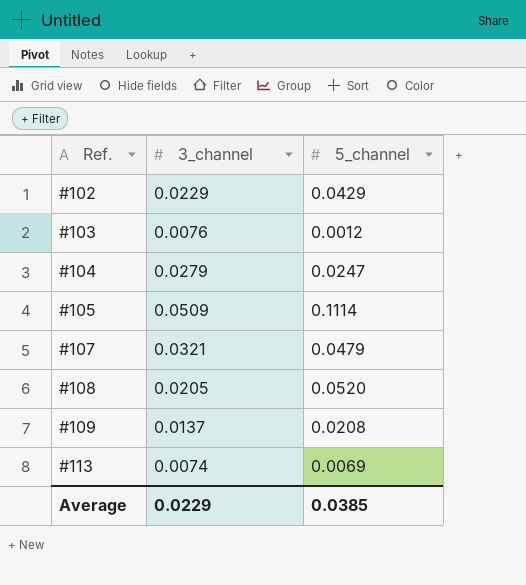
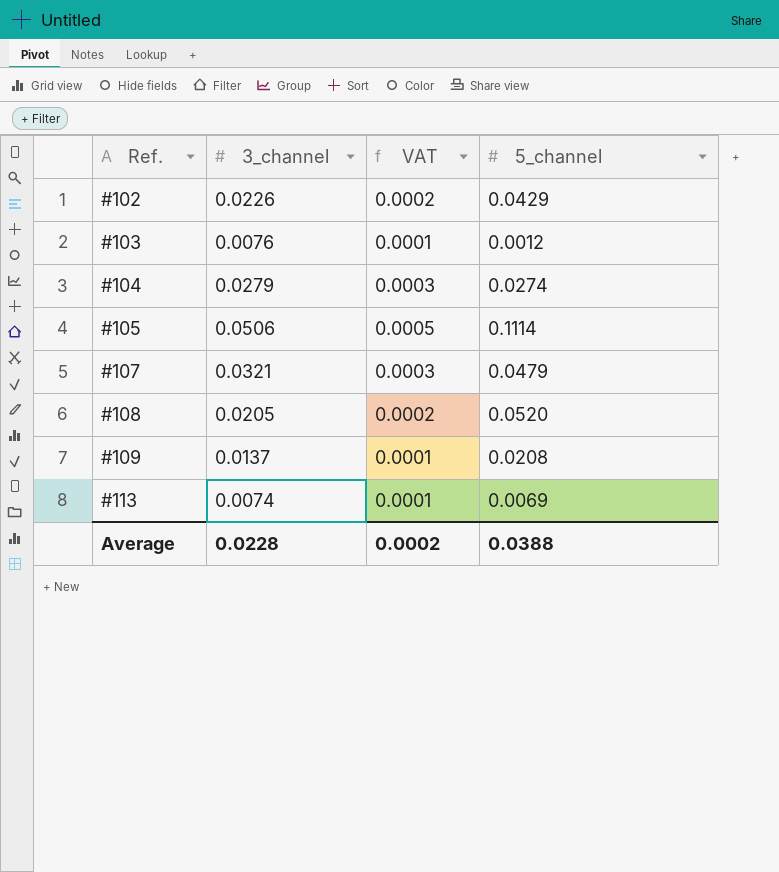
column VAT | formula: none -> [3_channel] * 0.01
#102 | 3_channel: 0.0229 -> 0.0226
#104 | 5_channel: 0.0247 -> 0.0274
#105 | 3_channel: 0.0509 -> 0.0506
Average | 3_channel: 0.0229 -> 0.0228
Average | 5_channel: 0.0385 -> 0.0388

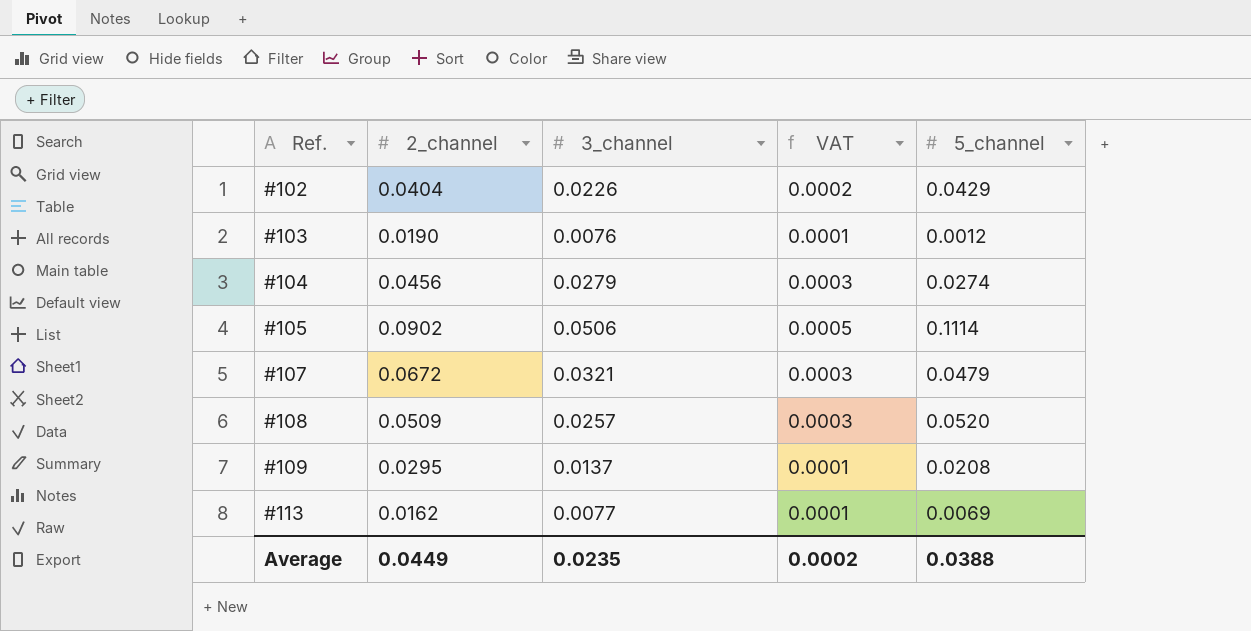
column 2_channel | position: none -> 2
#108 | 3_channel: 0.0205 -> 0.0257
#108 | VAT: 0.0002 -> 0.0003
#113 | 3_channel: 0.0074 -> 0.0077
Average | 3_channel: 0.0228 -> 0.0235

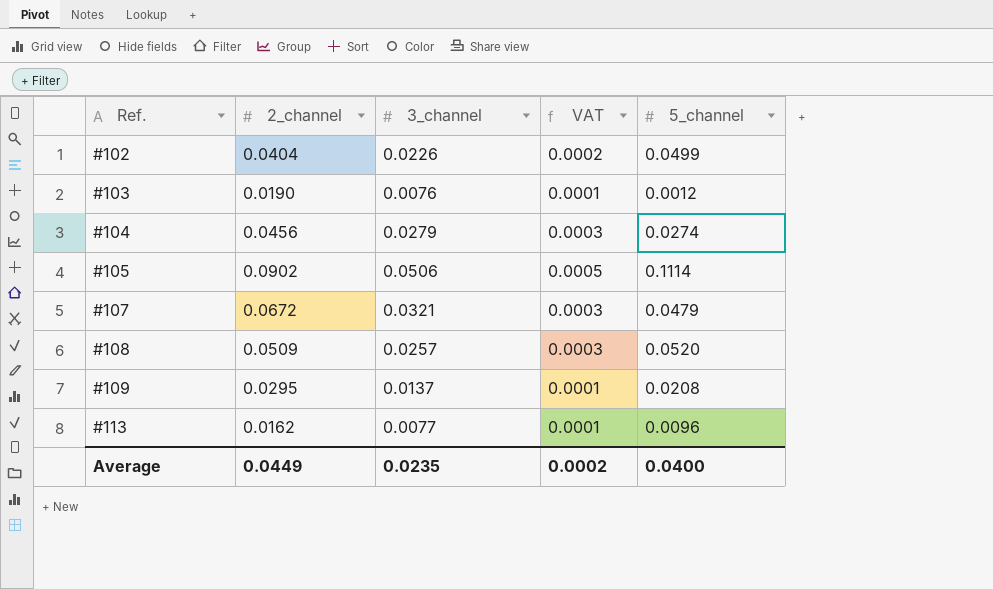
#102 | 5_channel: 0.0429 -> 0.0499
#113 | 5_channel: 0.0069 -> 0.0096
Average | 5_channel: 0.0388 -> 0.0400

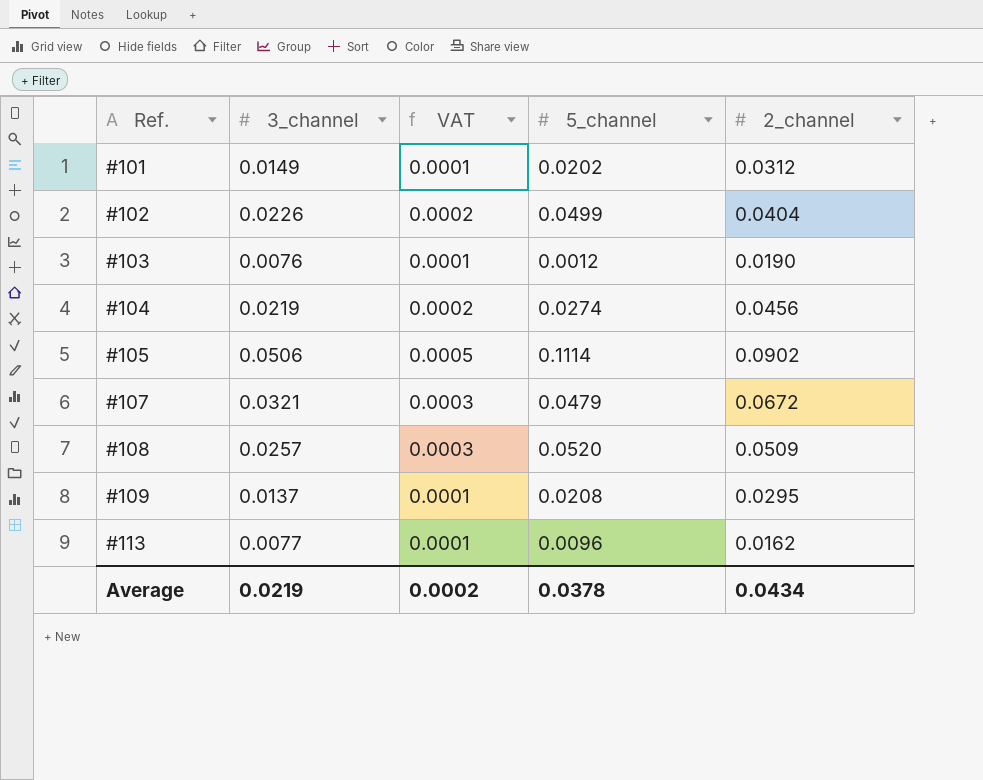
column 2_channel | position: 2 -> 5
row #101: none -> 0.0149 | 0.0001 | 0.0202 | 0.0312
#104 | 3_channel: 0.0279 -> 0.0219
#104 | VAT: 0.0003 -> 0.0002
Average | 3_channel: 0.0235 -> 0.0219
Average | 5_channel: 0.0400 -> 0.0378
Average | 2_channel: 0.0449 -> 0.0434

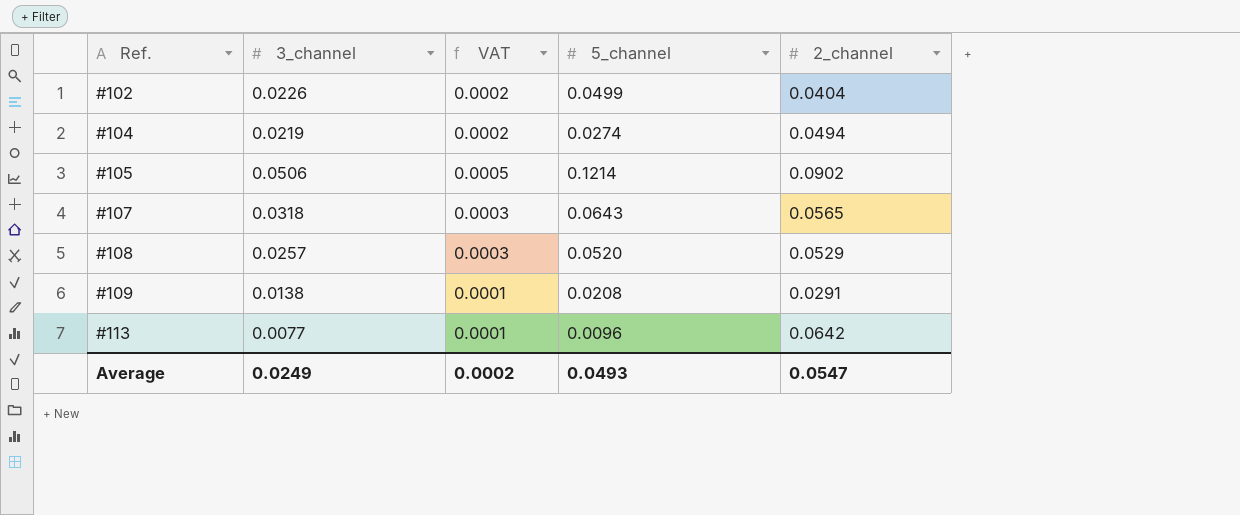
row #101: 0.0149 | 0.0001 | 0.0202 | 0.0312 -> none
row #103: 0.0076 | 0.0001 | 0.0012 | 0.0190 -> none
#104 | 2_channel: 0.0456 -> 0.0494
#105 | 5_channel: 0.1114 -> 0.1214
#107 | 3_channel: 0.0321 -> 0.0318
#107 | 5_channel: 0.0479 -> 0.0643
#107 | 2_channel: 0.0672 -> 0.0565
#108 | 2_channel: 0.0509 -> 0.0529
#109 | 3_channel: 0.0137 -> 0.0138
#109 | 2_channel: 0.0295 -> 0.0291
#113 | 2_channel: 0.0162 -> 0.0642
Average | 3_channel: 0.0219 -> 0.0249
Average | 5_channel: 0.0378 -> 0.0493
Average | 2_channel: 0.0434 -> 0.0547

